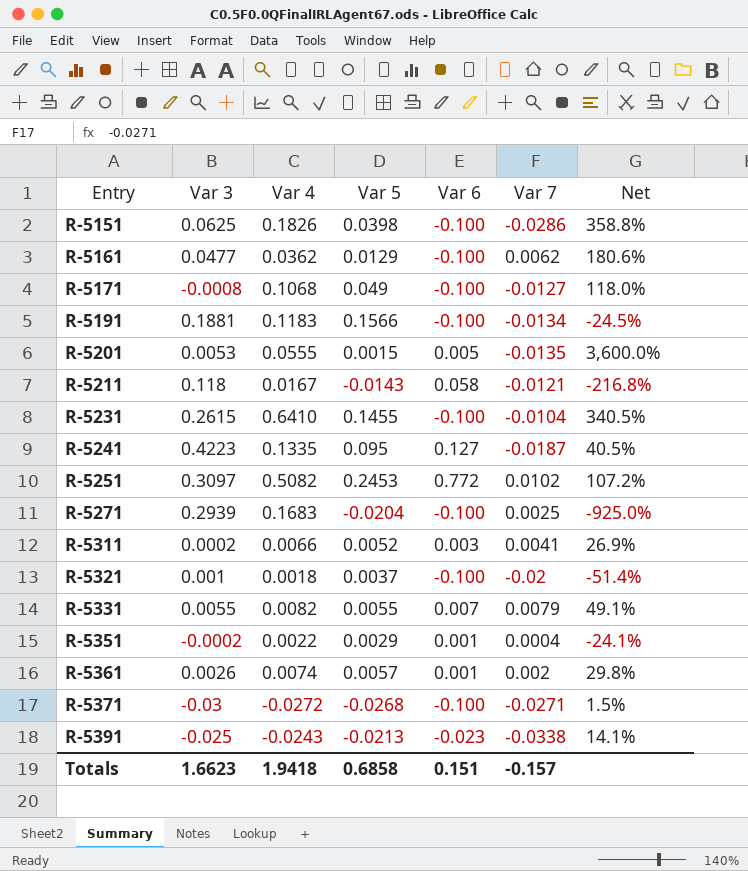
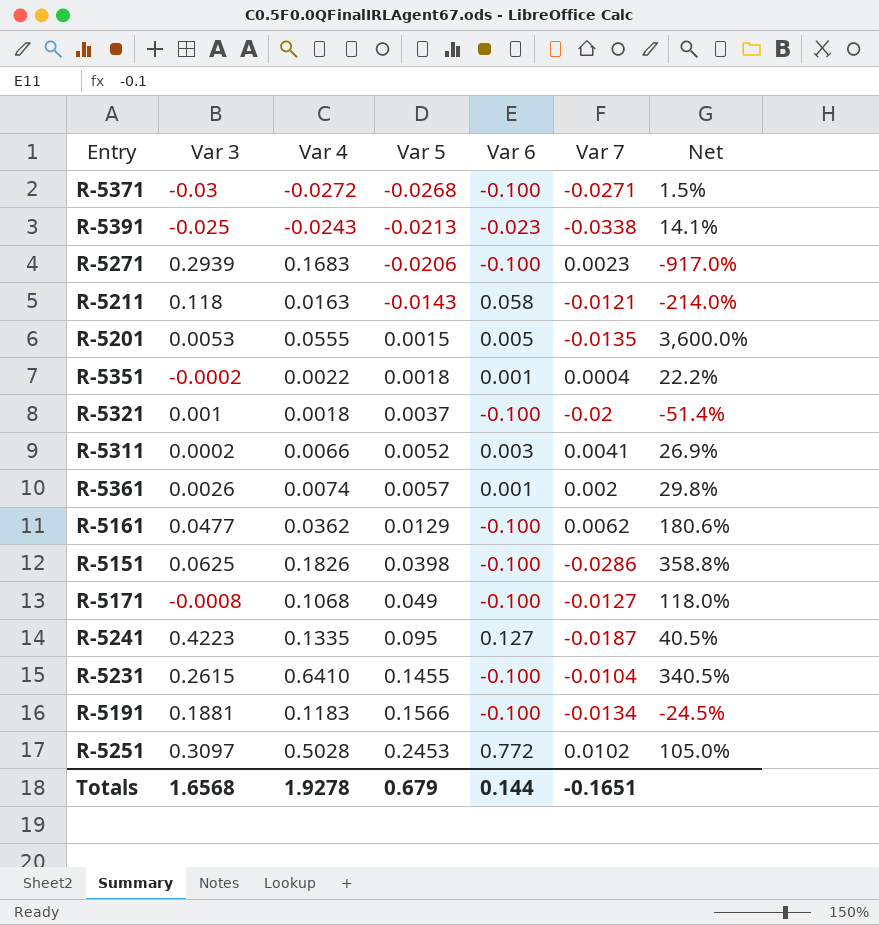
row order: Entry ascending -> Var 5 ascending
row R-5331: 0.0055 | 0.0082 | 0.0055 | 0.007 | 0.0079 | 49.1% -> none
R-5271 | Var 5: -0.0204 -> -0.0206
R-5271 | Var 7: 0.0025 -> 0.0023
R-5271 | Net: -925.0% -> -917.0%
R-5211 | Var 4: 0.0167 -> 0.0163
R-5211 | Net: -216.8% -> -214.0%
R-5351 | Var 5: 0.0029 -> 0.0018
R-5351 | Net: -24.1% -> 22.2%
R-5251 | Var 4: 0.5082 -> 0.5028
R-5251 | Net: 107.2% -> 105.0%
Totals | Var 3: 1.6623 -> 1.6568
Totals | Var 4: 1.9418 -> 1.9278
Totals | Var 5: 0.6858 -> 0.679
Totals | Var 6: 0.151 -> 0.144
Totals | Var 7: -0.157 -> -0.1651

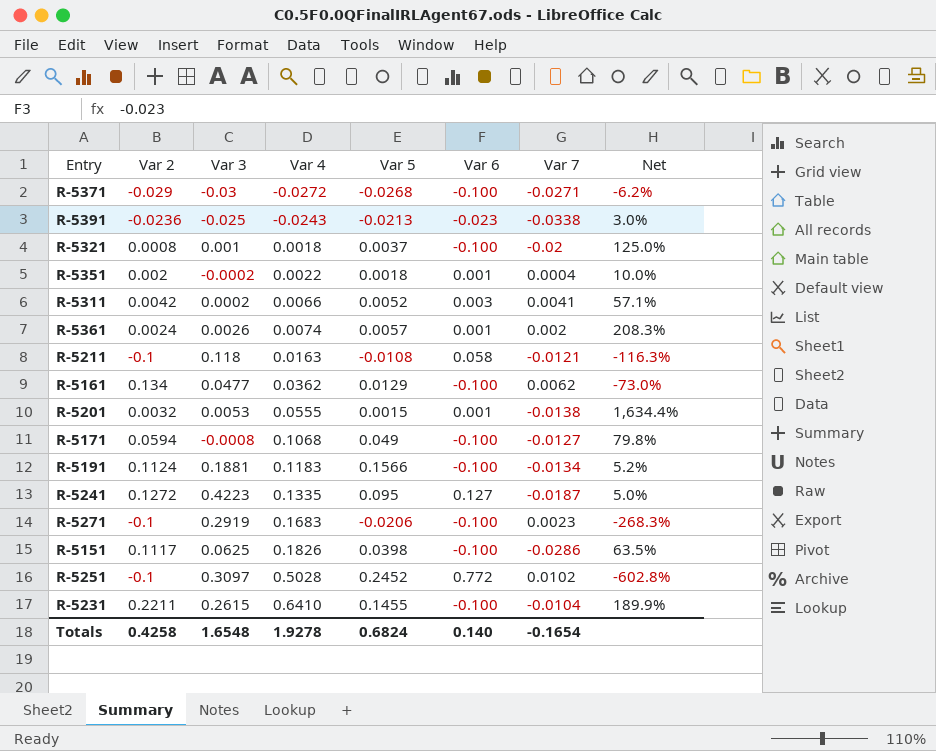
row order: Var 5 ascending -> Var 4 ascending
column Var 2 | position: none -> 2
column Net | formula: ([Var 4] - [Var 5]) / [Var 5] -> ([Var 4] - [Var 2]) / [Var 2]
R-5211 | Var 5: -0.0143 -> -0.0108
R-5201 | Var 6: 0.005 -> 0.001
R-5201 | Var 7: -0.0135 -> -0.0138
R-5271 | Var 3: 0.2939 -> 0.2919
R-5251 | Var 5: 0.2453 -> 0.2452
Totals | Var 3: 1.6568 -> 1.6548
Totals | Var 5: 0.679 -> 0.6824
Totals | Var 6: 0.144 -> 0.140
Totals | Var 7: -0.1651 -> -0.1654

